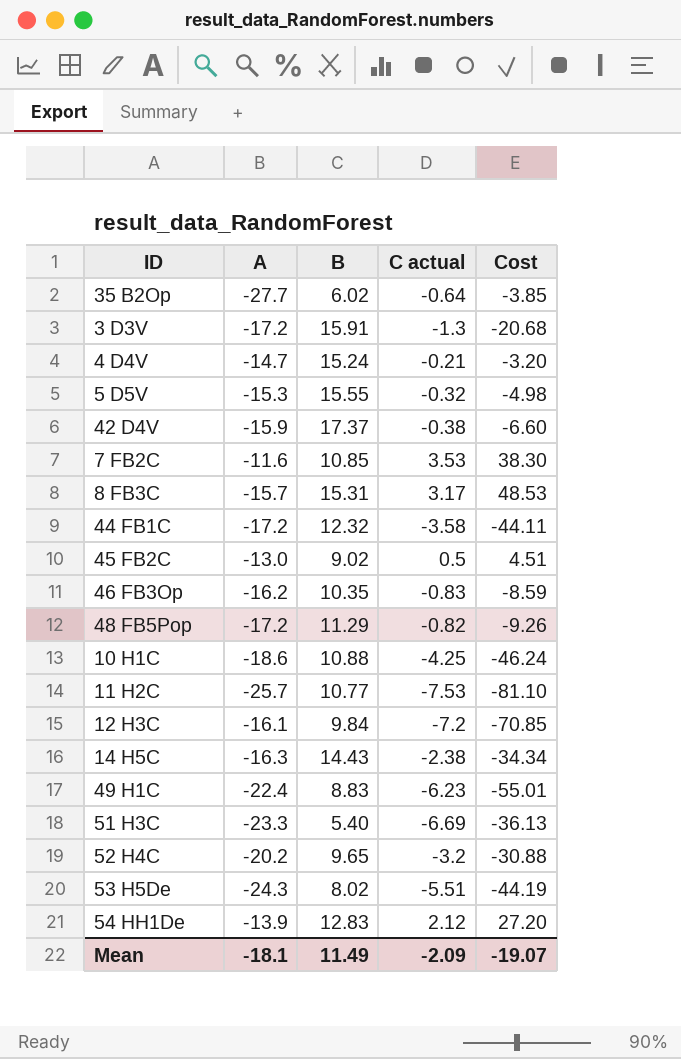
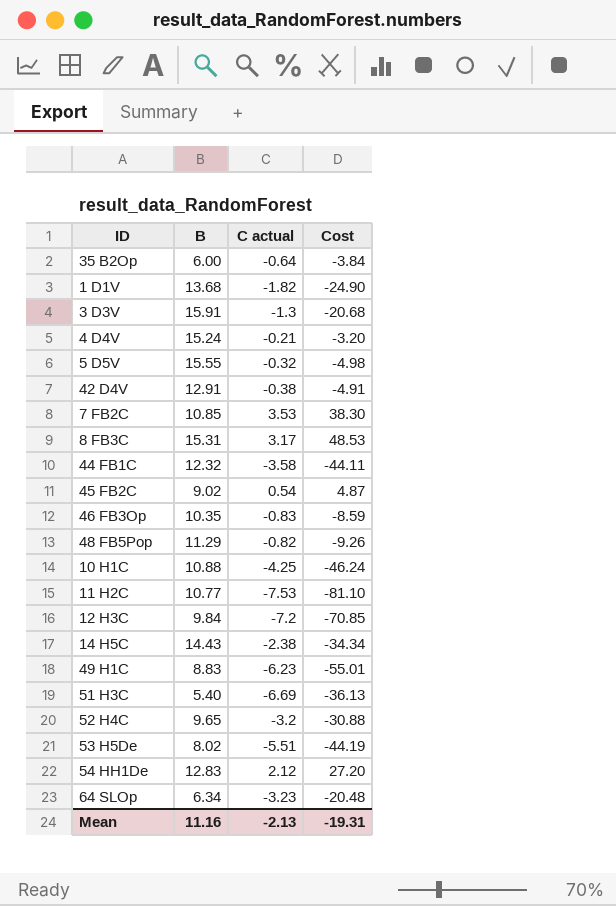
column A | position: 2 -> none
35 B2Op | B: 6.02 -> 6.00
35 B2Op | Cost: -3.85 -> -3.84
row 1 D1V: none -> 13.68 | -1.82 | -24.90
42 D4V | B: 17.37 -> 12.91
42 D4V | Cost: -6.60 -> -4.91
45 FB2C | C actual: 0.5 -> 0.54
45 FB2C | Cost: 4.51 -> 4.87
row 64 SLOp: none -> 6.34 | -3.23 | -20.48
Mean | B: 11.49 -> 11.16
Mean | C actual: -2.09 -> -2.13
Mean | Cost: -19.07 -> -19.31

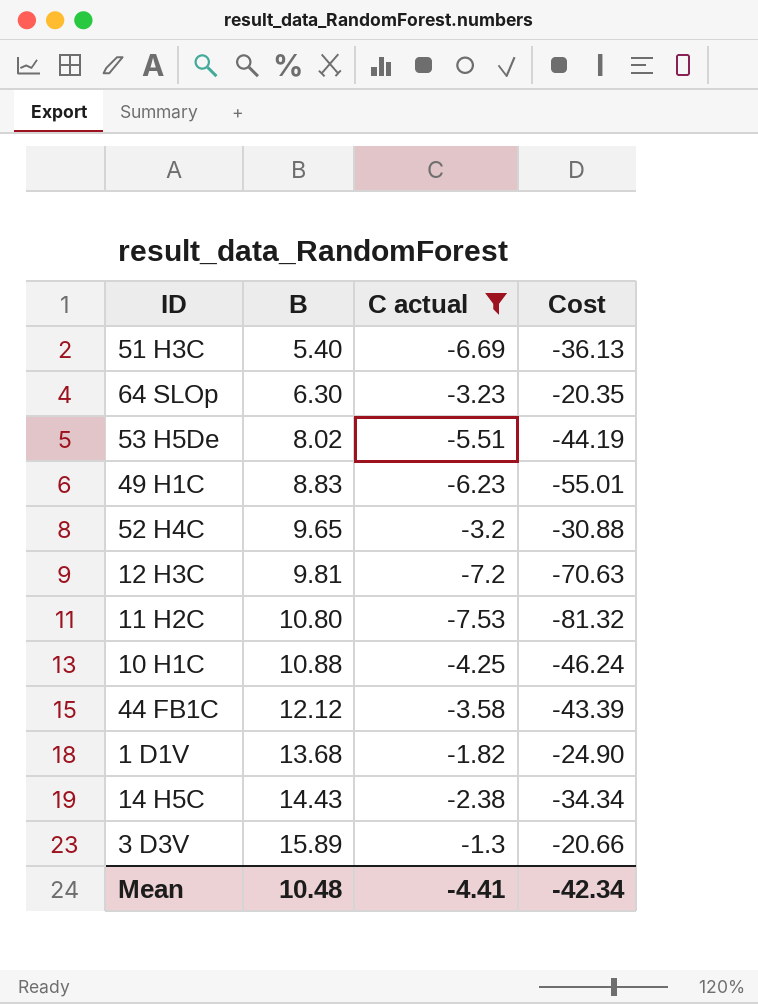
filter: none -> C actual <= -1.3
row order: none -> B ascending
64 SLOp | B: 6.34 -> 6.30
64 SLOp | Cost: -20.48 -> -20.35
12 H3C | B: 9.84 -> 9.81
12 H3C | Cost: -70.85 -> -70.63
11 H2C | B: 10.77 -> 10.80
11 H2C | Cost: -81.10 -> -81.32
44 FB1C | B: 12.32 -> 12.12
44 FB1C | Cost: -44.11 -> -43.39
3 D3V | B: 15.91 -> 15.89
3 D3V | Cost: -20.68 -> -20.66
Mean | B: 11.16 -> 10.48
Mean | C actual: -2.13 -> -4.41
Mean | Cost: -19.31 -> -42.34

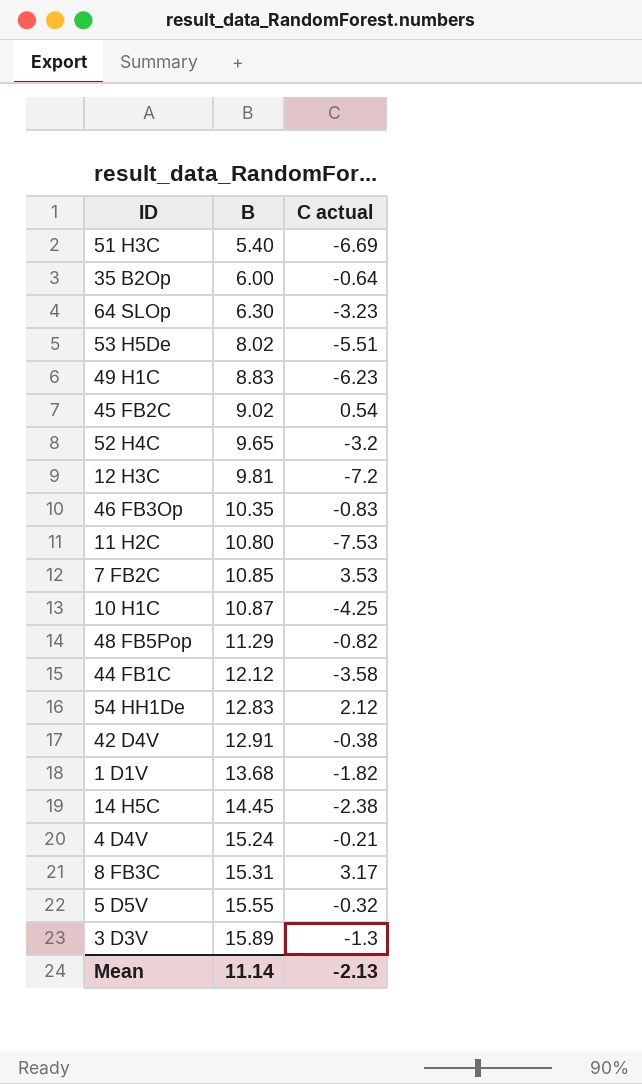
filter: C actual <= -1.3 -> none
column Cost | formula: [B] * [C actual] -> none
10 H1C | B: 10.88 -> 10.87
14 H5C | B: 14.43 -> 14.45
Mean | B: 10.48 -> 11.14
Mean | C actual: -4.41 -> -2.13

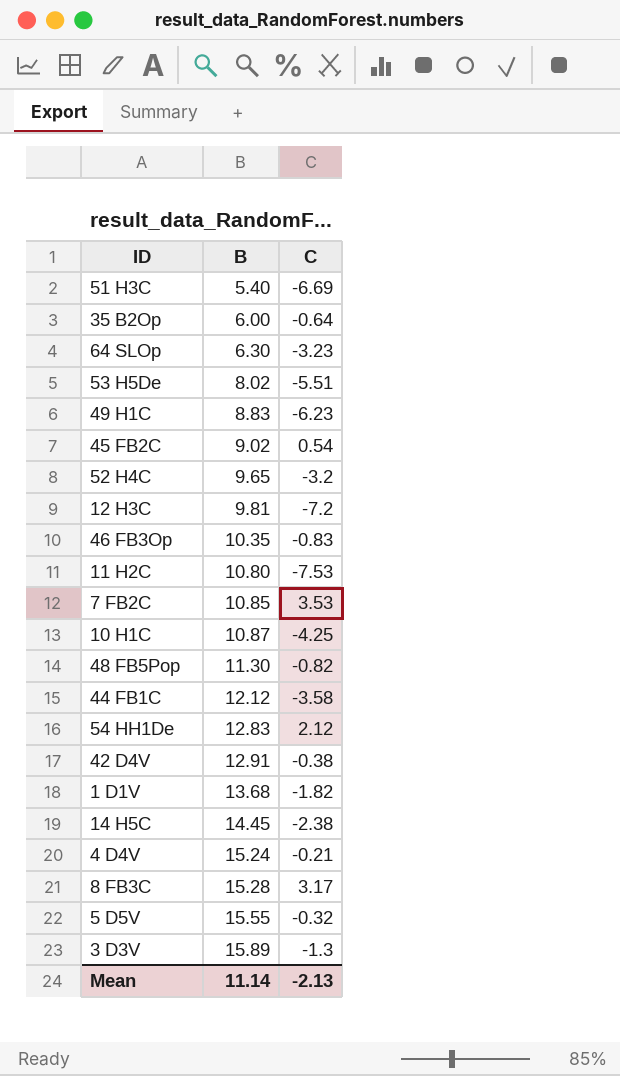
column name: C actual -> C
48 FB5Pop | B: 11.29 -> 11.30
8 FB3C | B: 15.31 -> 15.28

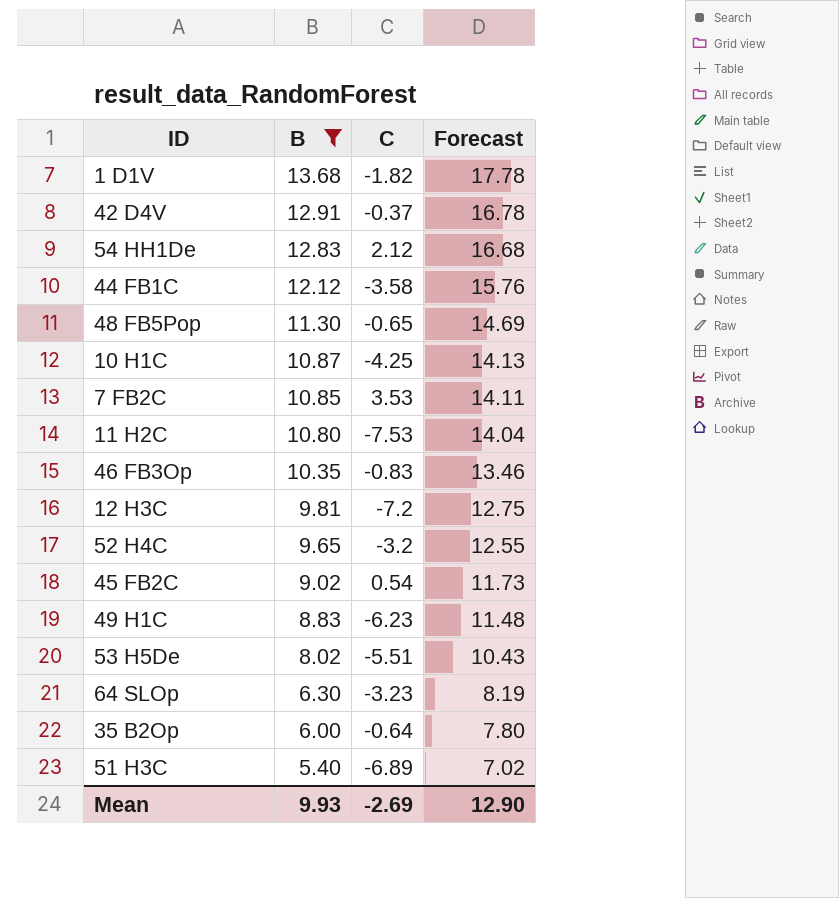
filter: none -> B <= 13.68
row order: B ascending -> B descending
column Forecast | formula: none -> [B] * 1.3
42 D4V | C: -0.38 -> -0.37
48 FB5Pop | C: -0.82 -> -0.65
51 H3C | C: -6.69 -> -6.89
Mean | B: 11.14 -> 9.93
Mean | C: -2.13 -> -2.69

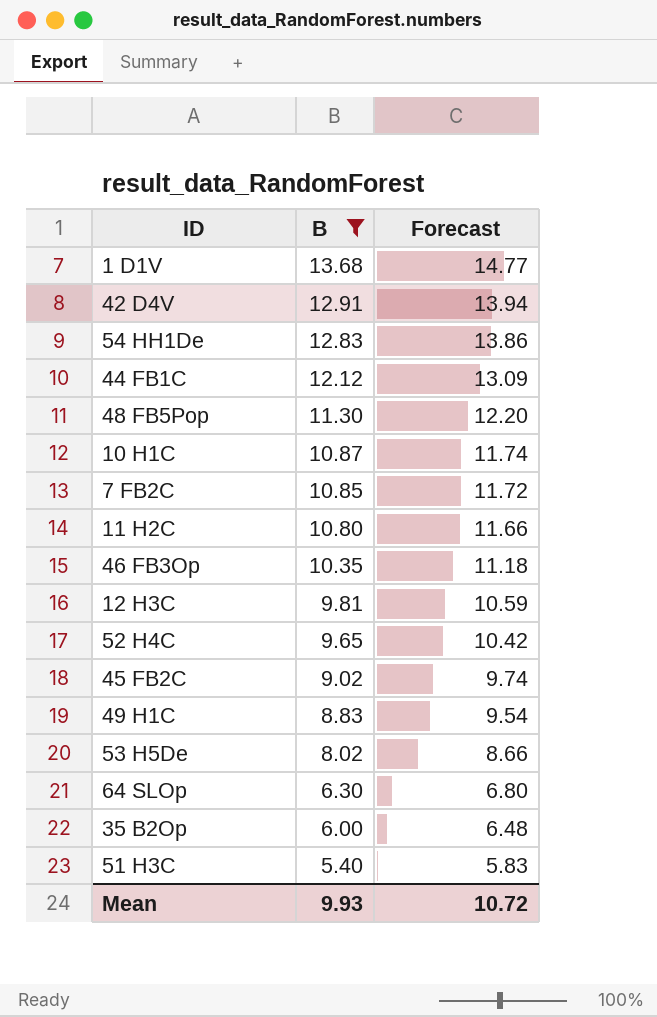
column C | position: 3 -> none
column Forecast | formula: [B] * 1.3 -> [B] * 1.08
Mean | Forecast: 12.90 -> 10.72

